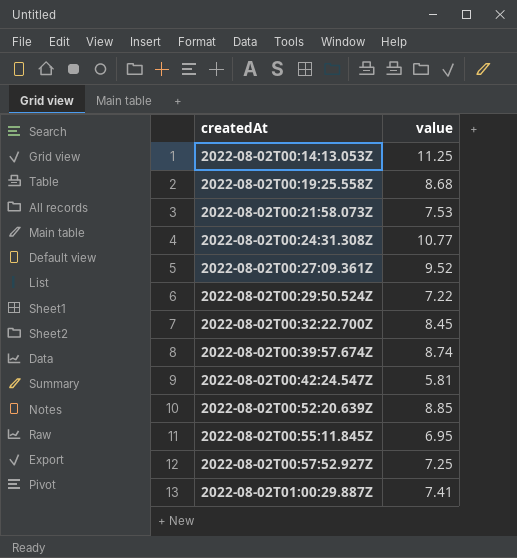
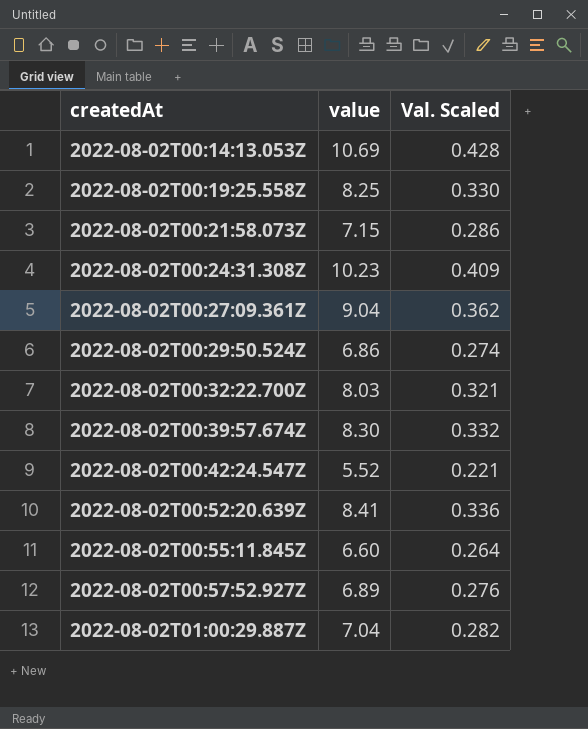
column Val. Scaled | formula: none -> [value] * 0.04
2022-08-02T00:14:13.053Z | value: 11.25 -> 10.69
2022-08-02T00:19:25.558Z | value: 8.68 -> 8.25
2022-08-02T00:21:58.073Z | value: 7.53 -> 7.15
2022-08-02T00:24:31.308Z | value: 10.77 -> 10.23
2022-08-02T00:27:09.361Z | value: 9.52 -> 9.04
2022-08-02T00:29:50.524Z | value: 7.22 -> 6.86
2022-08-02T00:32:22.700Z | value: 8.45 -> 8.03
2022-08-02T00:39:57.674Z | value: 8.74 -> 8.30
2022-08-02T00:42:24.547Z | value: 5.81 -> 5.52
2022-08-02T00:52:20.639Z | value: 8.85 -> 8.41
2022-08-02T00:55:11.845Z | value: 6.95 -> 6.60
2022-08-02T00:57:52.927Z | value: 7.25 -> 6.89
2022-08-02T01:00:29.887Z | value: 7.41 -> 7.04

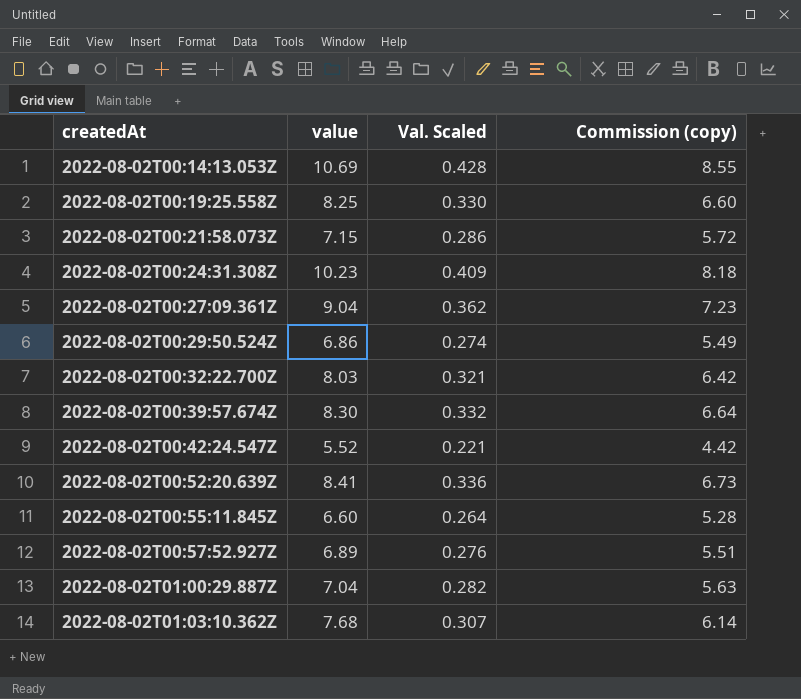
column Commission (copy) | formula: none -> [value] * 0.8
row 2022-08-02T01:03:10.362Z: none -> 7.68 | 0.307 | 6.14

